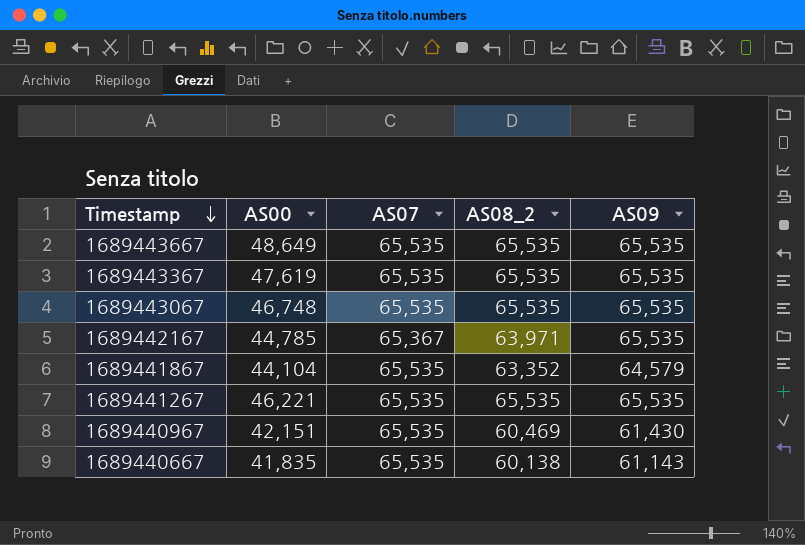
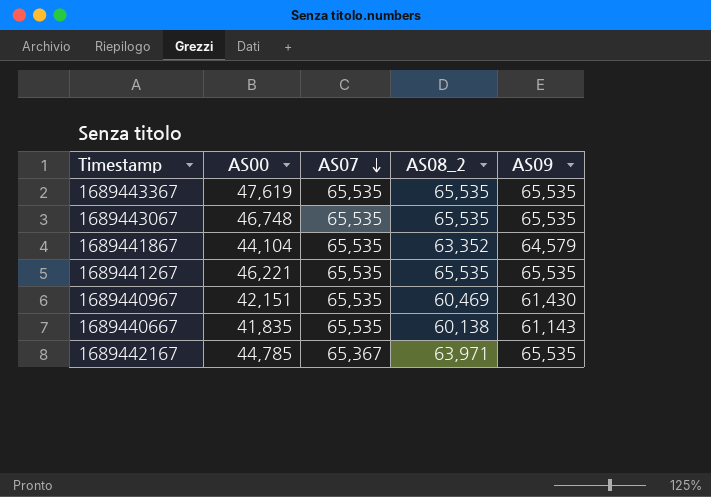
row order: Timestamp descending -> AS07 descending
row 1689443667: 48,649 | 65,535 | 65,535 | 65,535 -> none

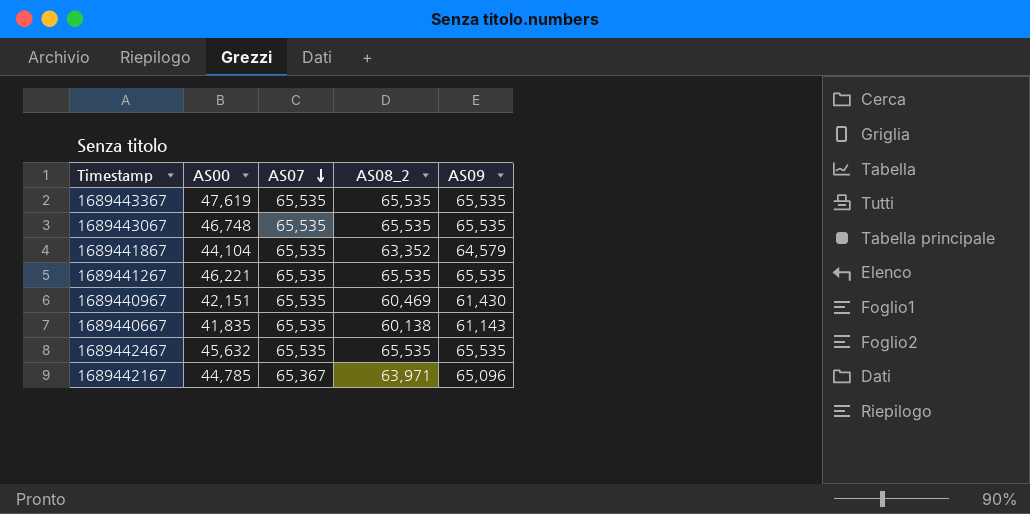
row 1689442467: none -> 45,632 | 65,535 | 65,535 | 65,535
1689442167 | AS09: 65,535 -> 65,096

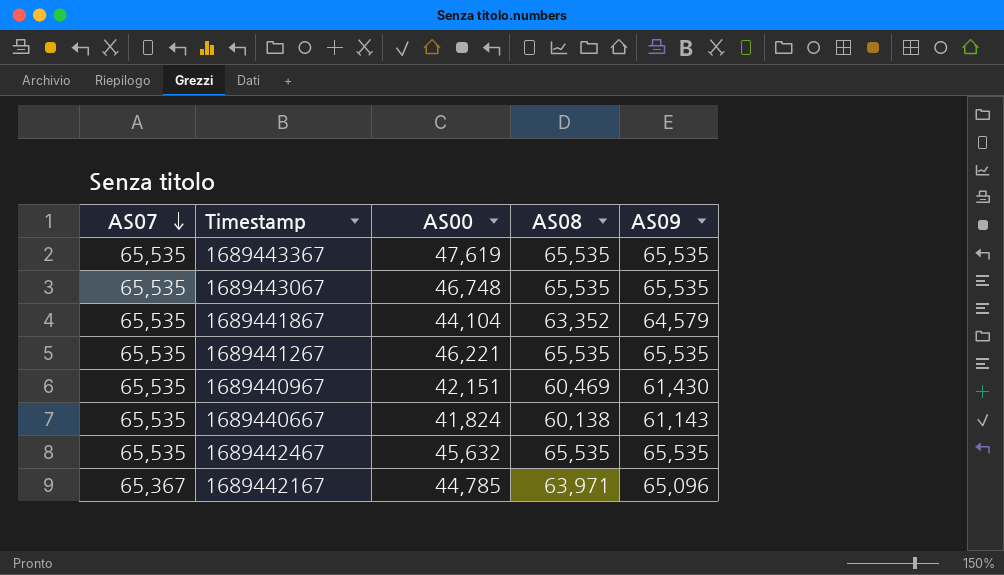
column AS07 | position: 3 -> 1
column name: AS08_2 -> AS08
1689440667 | AS00: 41,835 -> 41,824

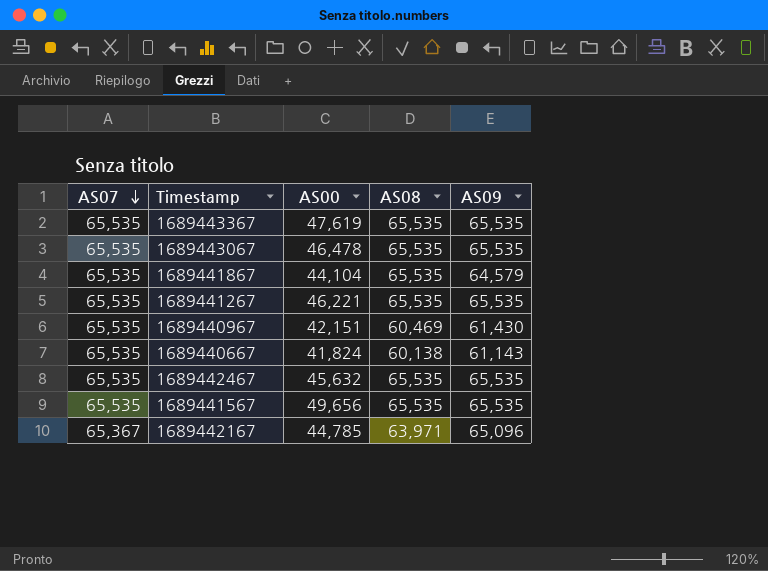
1689443067 | AS00: 46,748 -> 46,478
1689441867 | AS08: 63,352 -> 65,535
row 1689441567: none -> 65,535 | 49,656 | 65,535 | 65,535

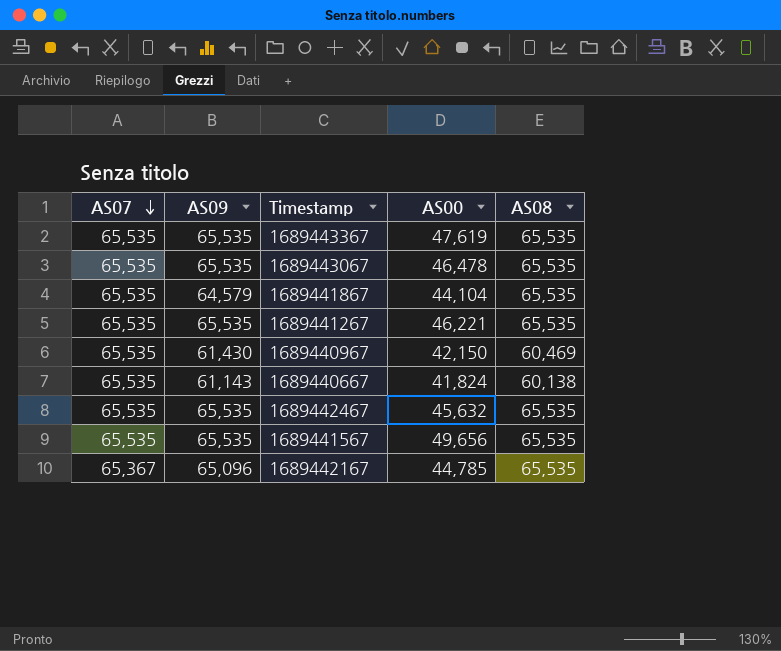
column AS09 | position: 5 -> 2
1689440967 | AS00: 42,151 -> 42,150
1689442167 | AS08: 63,971 -> 65,535

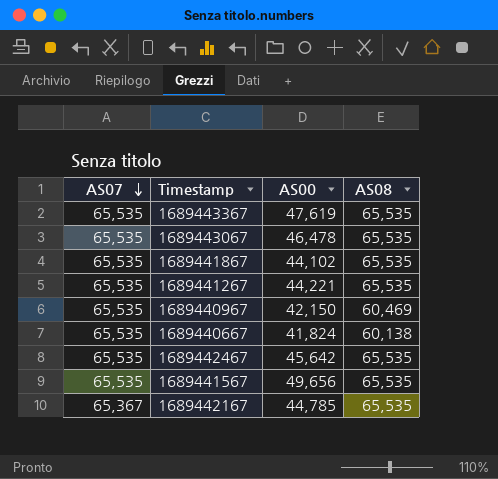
column AS09 | position: 2 -> none
1689441867 | AS00: 44,104 -> 44,102
1689441267 | AS00: 46,221 -> 44,221
1689442467 | AS00: 45,632 -> 45,642

